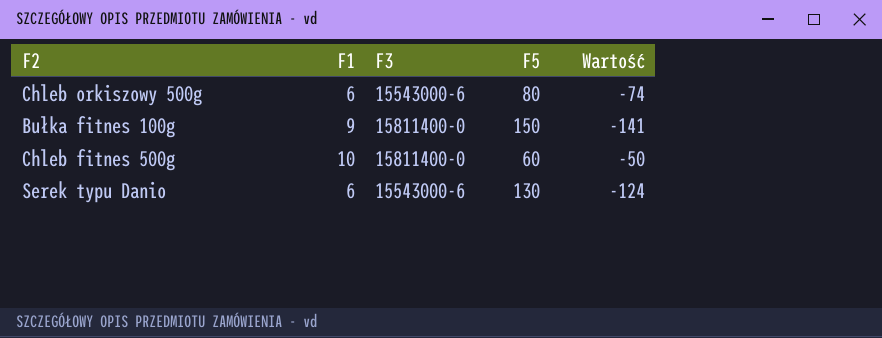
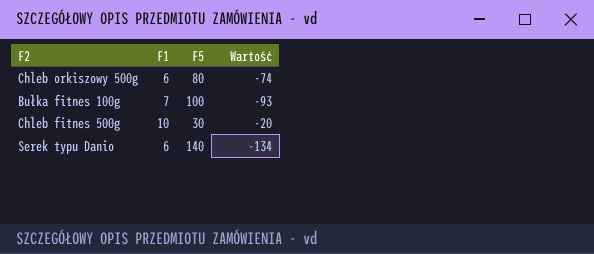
column F3 | position: 3 -> none
Bułka fitnes 100g | F1: 9 -> 7
Bułka fitnes 100g | F5: 150 -> 100
Bułka fitnes 100g | Wartość: -141 -> -93
Chleb fitnes 500g | F5: 60 -> 30
Chleb fitnes 500g | Wartość: -50 -> -20
Serek typu Danio | F5: 130 -> 140
Serek typu Danio | Wartość: -124 -> -134

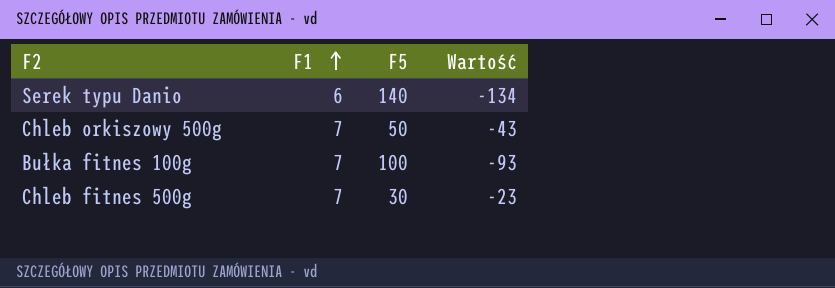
row order: none -> F1 ascending
Chleb orkiszowy 500g | F1: 6 -> 7
Chleb orkiszowy 500g | F5: 80 -> 50
Chleb orkiszowy 500g | Wartość: -74 -> -43
Chleb fitnes 500g | F1: 10 -> 7
Chleb fitnes 500g | Wartość: -20 -> -23

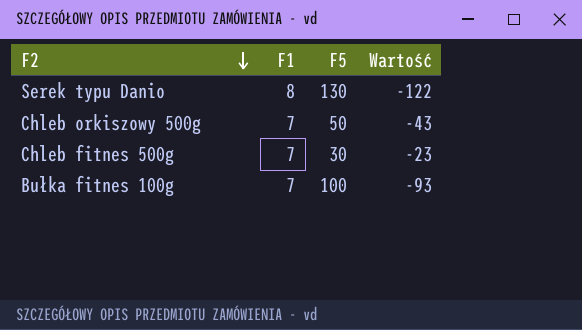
row order: F1 ascending -> F2 descending
Serek typu Danio | F1: 6 -> 8
Serek typu Danio | F5: 140 -> 130
Serek typu Danio | Wartość: -134 -> -122

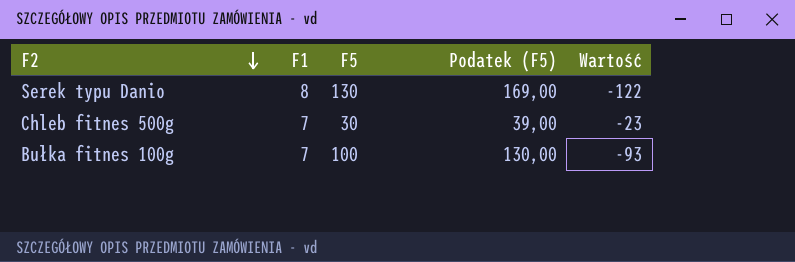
column Podatek (F5) | formula: none -> [F5] * 1,3
row Chleb orkiszowy 500g: 7 | 50 | -43 -> none

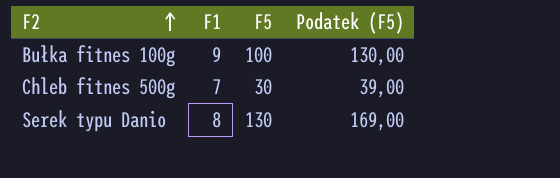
row order: F2 descending -> F2 ascending
column Wartość | formula: [F1] - [F5] -> none
Bułka fitnes 100g | F1: 7 -> 9

